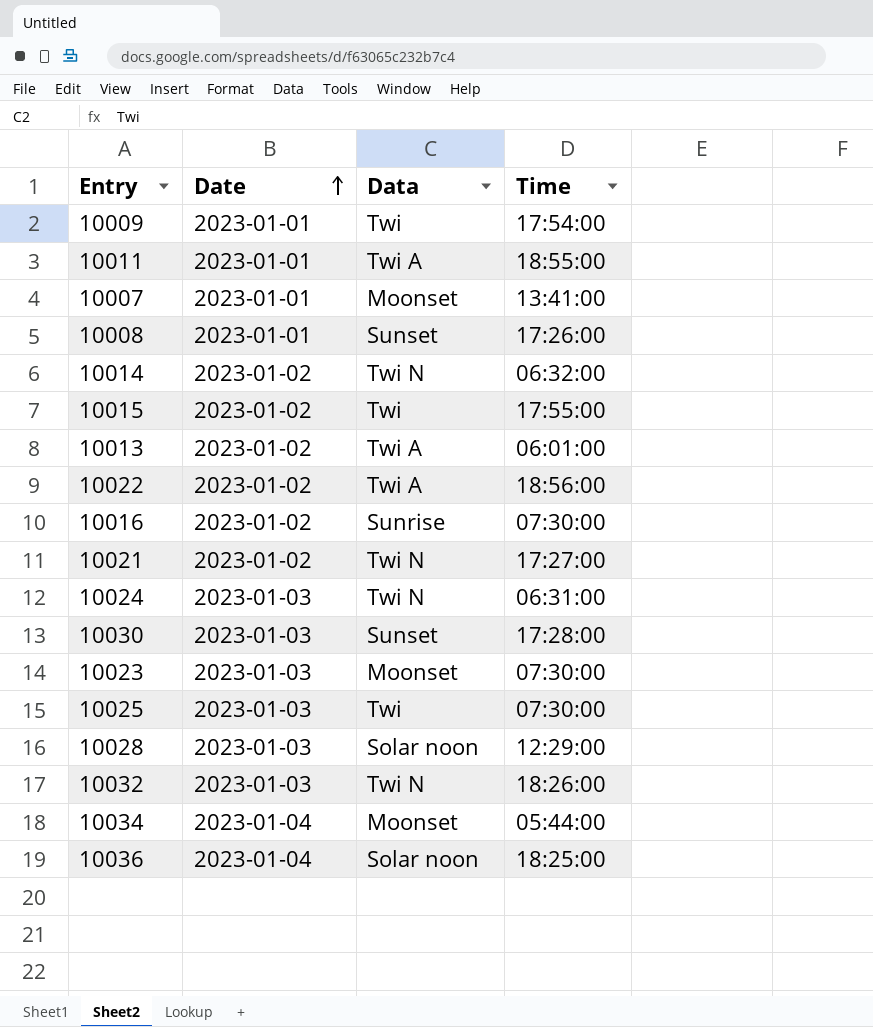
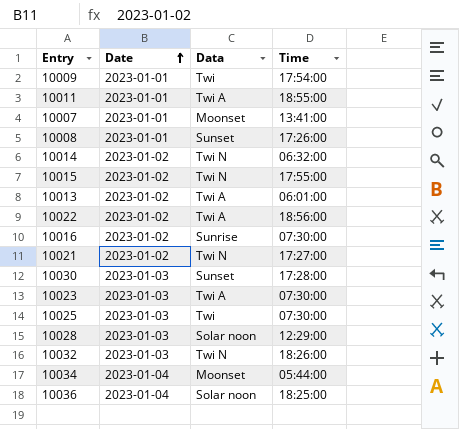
row 10024: 2023-01-03 | Twi N | 06:31:00 -> none
10015 | Data: Twi -> Twi N
10023 | Data: Moonset -> Twi A

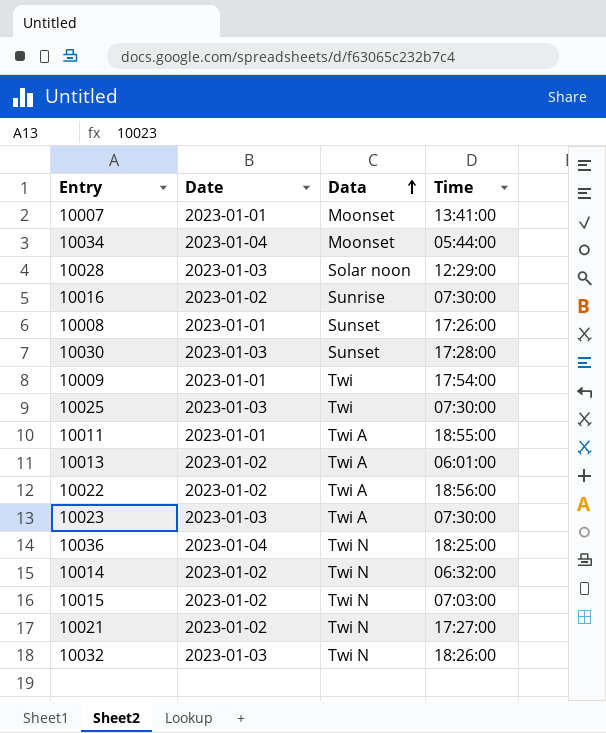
row order: Date ascending -> Data ascending
10036 | Data: Solar noon -> Twi N
10015 | Time: 17:55:00 -> 07:03:00

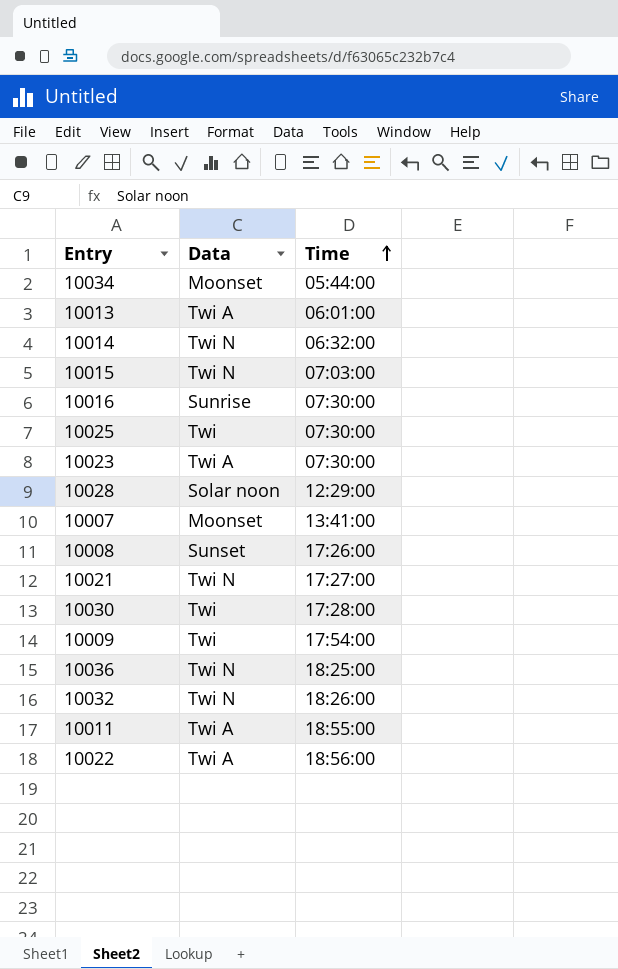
row order: Data ascending -> Time ascending
column Date | position: 2 -> none
10030 | Data: Sunset -> Twi

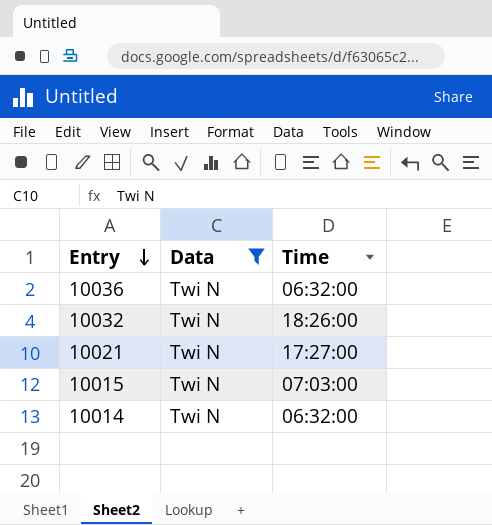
filter: none -> Data = Twi N
row order: Time ascending -> Entry descending
10036 | Time: 18:25:00 -> 06:32:00

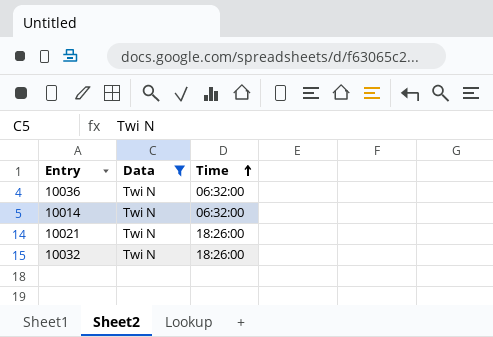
row order: Entry descending -> Time ascending
row 10015: Twi N | 07:03:00 -> none
10021 | Time: 17:27:00 -> 18:26:00

